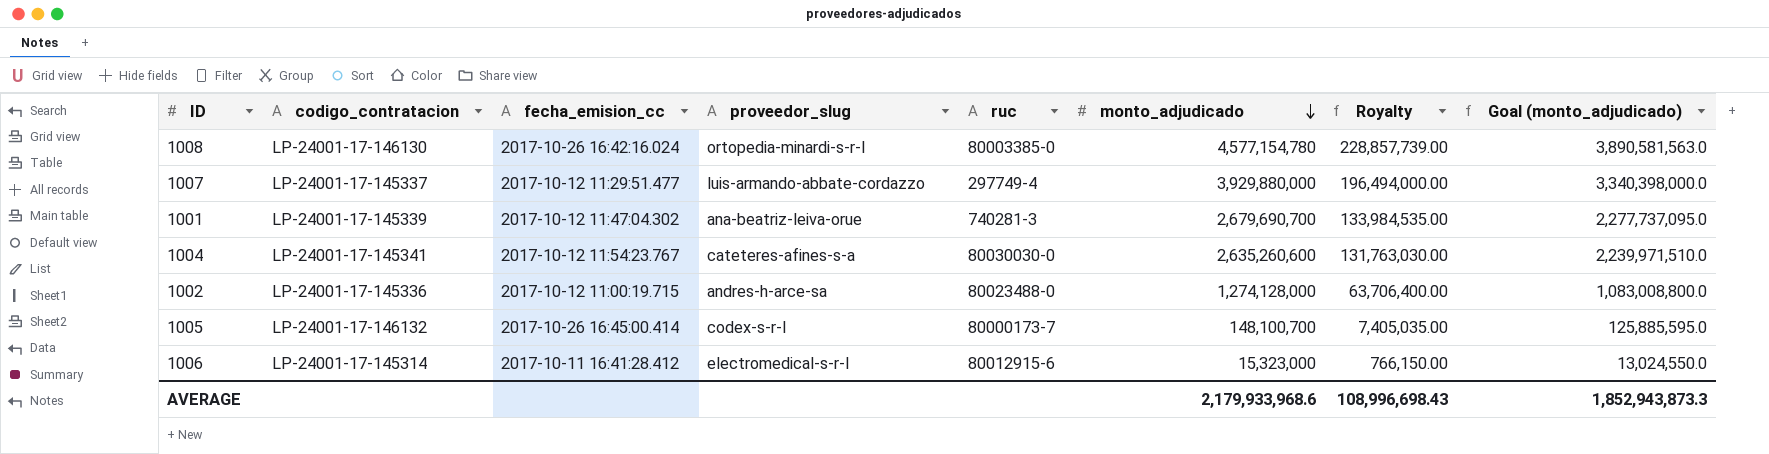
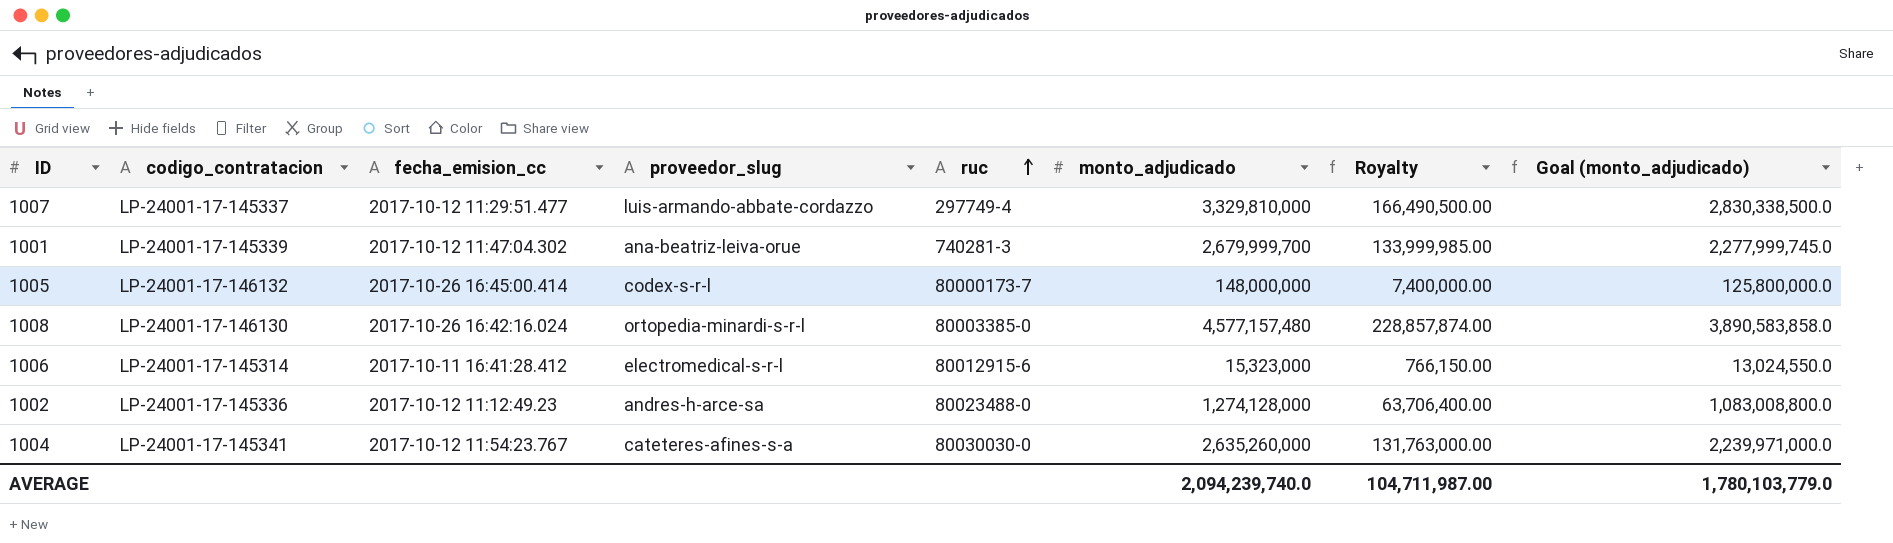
row order: monto_adjudicado descending -> ruc ascending
1007 | monto_adjudicado: 3,929,880,000 -> 3,329,810,000
1007 | Royalty: 196,494,000.00 -> 166,490,500.00
1007 | Goal (monto_adjudicado): 3,340,398,000.0 -> 2,830,338,500.0
1001 | monto_adjudicado: 2,679,690,700 -> 2,679,999,700
1001 | Royalty: 133,984,535.00 -> 133,999,985.00
1001 | Goal (monto_adjudicado): 2,277,737,095.0 -> 2,277,999,745.0
1005 | monto_adjudicado: 148,100,700 -> 148,000,000
1005 | Royalty: 7,405,035.00 -> 7,400,000.00
1005 | Goal (monto_adjudicado): 125,885,595.0 -> 125,800,000.0
1008 | monto_adjudicado: 4,577,154,780 -> 4,577,157,480
1008 | Royalty: 228,857,739.00 -> 228,857,874.00
1008 | Goal (monto_adjudicado): 3,890,581,563.0 -> 3,890,583,858.0
1002 | fecha_emision_cc: 2017-10-12 11:00:19.715 -> 2017-10-12 11:12:49.23
1004 | monto_adjudicado: 2,635,260,600 -> 2,635,260,000
1004 | Royalty: 131,763,030.00 -> 131,763,000.00
1004 | Goal (monto_adjudicado): 2,239,971,510.0 -> 2,239,971,000.0
AVERAGE | monto_adjudicado: 2,179,933,968.6 -> 2,094,239,740.0
AVERAGE | Royalty: 108,996,698.43 -> 104,711,987.00
AVERAGE | Goal (monto_adjudicado): 1,852,943,873.3 -> 1,780,103,779.0

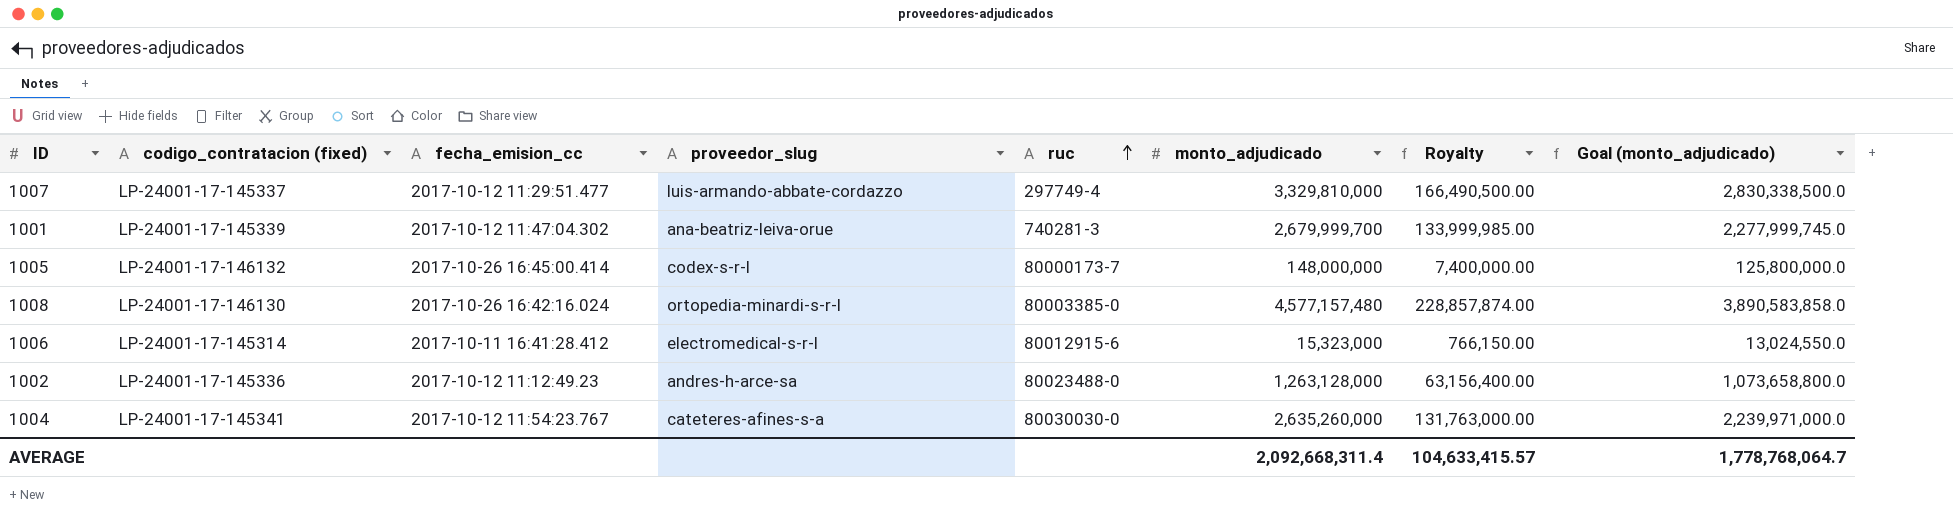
column name: codigo_contratacion -> codigo_contratacion (fixed)
1002 | monto_adjudicado: 1,274,128,000 -> 1,263,128,000
1002 | Royalty: 63,706,400.00 -> 63,156,400.00
1002 | Goal (monto_adjudicado): 1,083,008,800.0 -> 1,073,658,800.0
AVERAGE | monto_adjudicado: 2,094,239,740.0 -> 2,092,668,311.4
AVERAGE | Royalty: 104,711,987.00 -> 104,633,415.57
AVERAGE | Goal (monto_adjudicado): 1,780,103,779.0 -> 1,778,768,064.7

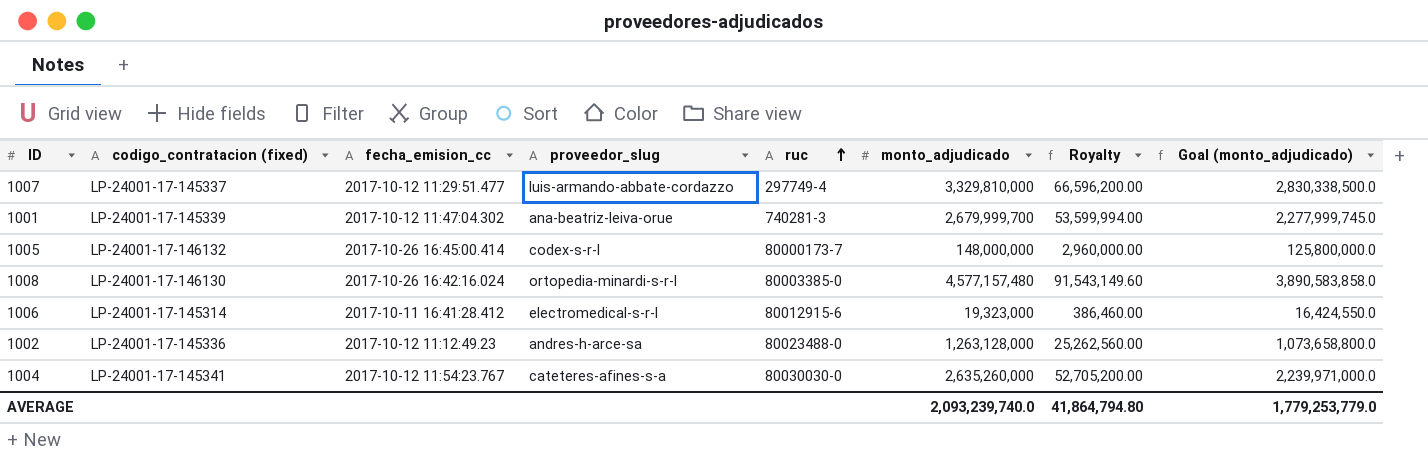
column Royalty | formula: [monto_adjudicado] * 0.05 -> [monto_adjudicado] * 0.02
1006 | monto_adjudicado: 15,323,000 -> 19,323,000
1006 | Goal (monto_adjudicado): 13,024,550.0 -> 16,424,550.0
AVERAGE | monto_adjudicado: 2,092,668,311.4 -> 2,093,239,740.0
AVERAGE | Royalty: 104,633,415.57 -> 41,864,794.80
AVERAGE | Goal (monto_adjudicado): 1,778,768,064.7 -> 1,779,253,779.0

